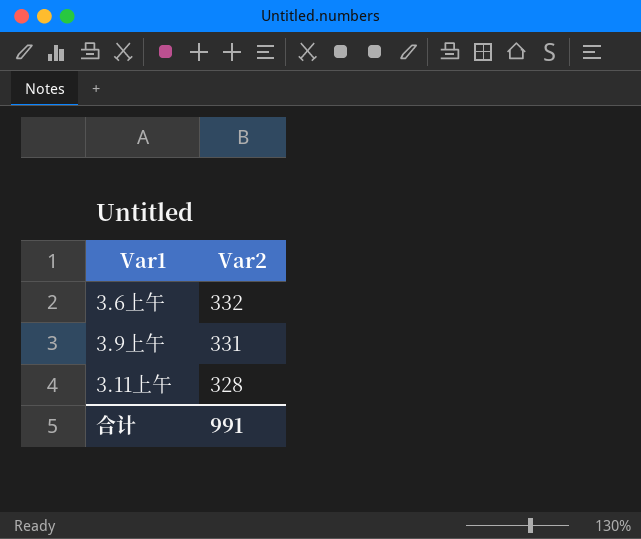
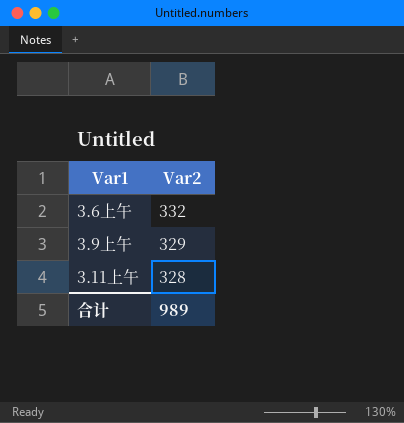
3.9上午 | Var2: 331 -> 329
合计 | Var2: 991 -> 989

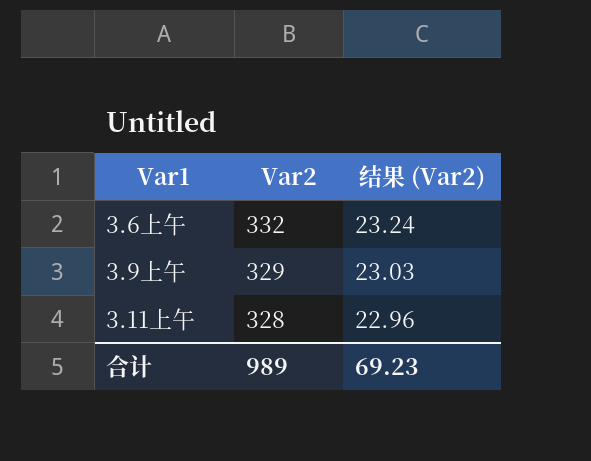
column 结果 (Var2) | formula: none -> [Var2] * 0.07

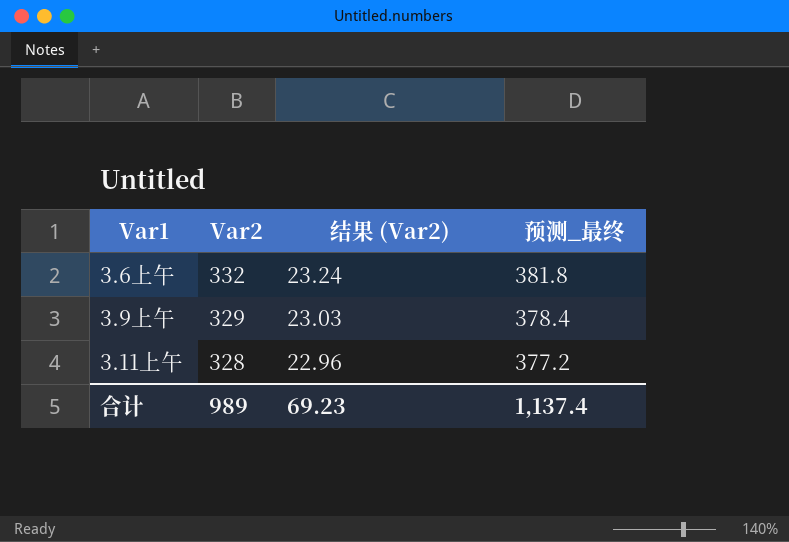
column 预测_最终 | formula: none -> [Var2] * 1.15

